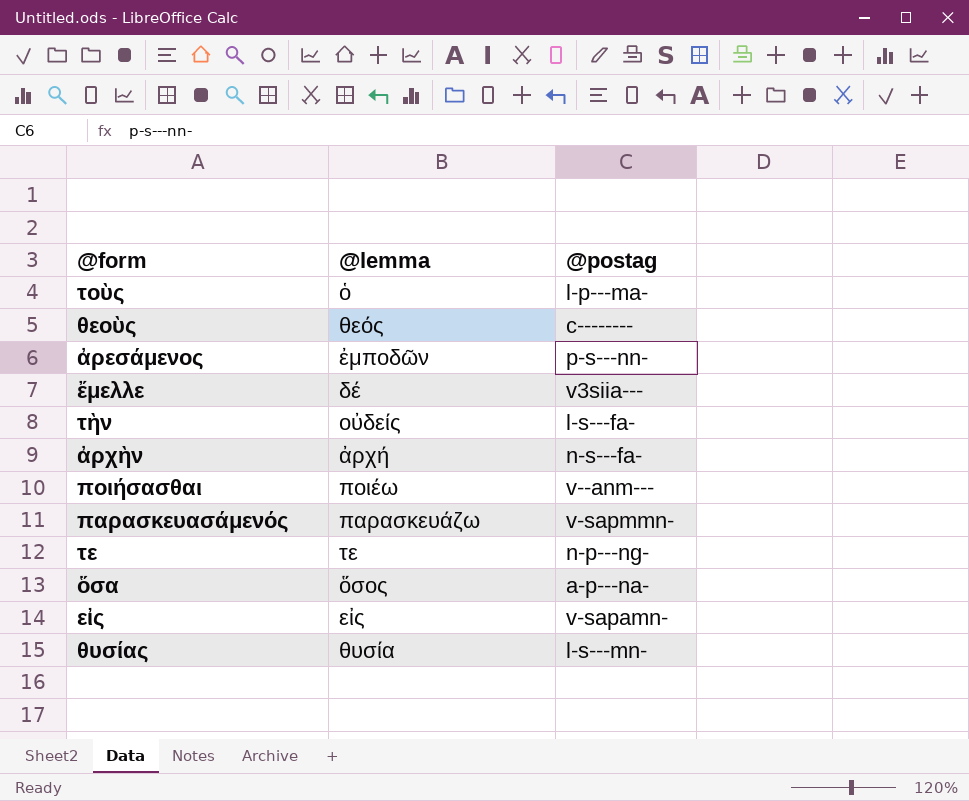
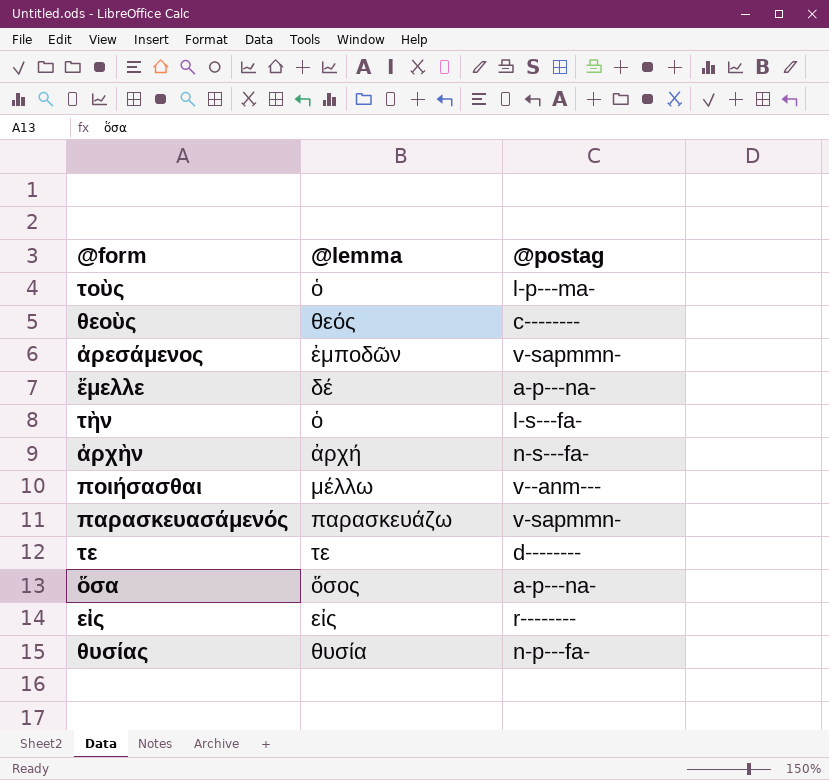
ἀρεσάμενος | @postag: p-s---nn- -> v-sapmmn-
ἔμελλε | @postag: v3siia--- -> a-p---na-
τὴν | @lemma: οὐδείς -> ὁ
ποιήσασθαι | @lemma: ποιέω -> μέλλω
τε | @postag: n-p---ng- -> d--------
εἰς | @postag: v-sapamn- -> r--------
θυσίας | @postag: l-s---mn- -> n-p---fa-

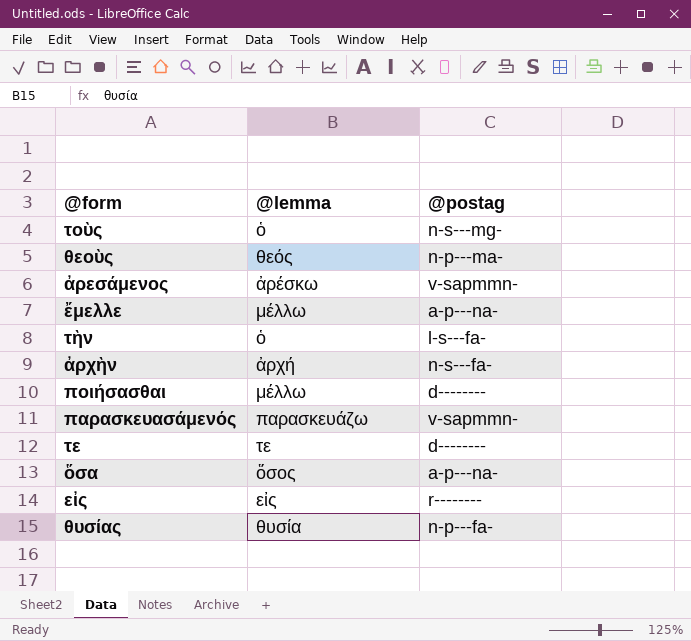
τοὺς | @postag: l-p---ma- -> n-s---mg-
θεοὺς | @postag: c-------- -> n-p---ma-
ἀρεσάμενος | @lemma: ἐμποδῶν -> ἀρέσκω
ἔμελλε | @lemma: δέ -> μέλλω
ποιήσασθαι | @postag: v--anm--- -> d--------

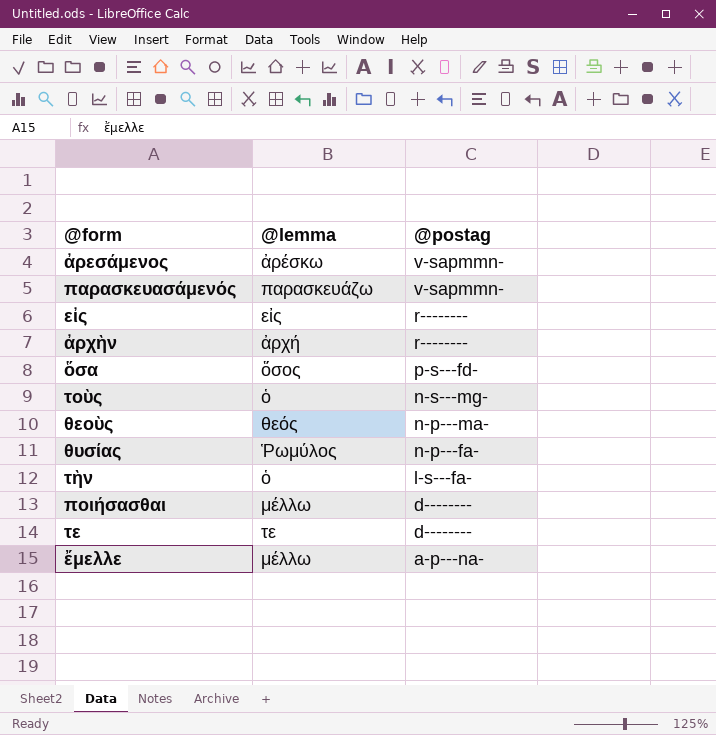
row order: none -> @postag descending
ἀρχὴν | @postag: n-s---fa- -> r--------
ὅσα | @postag: a-p---na- -> p-s---fd-
θυσίας | @lemma: θυσία -> Ῥωμύλος

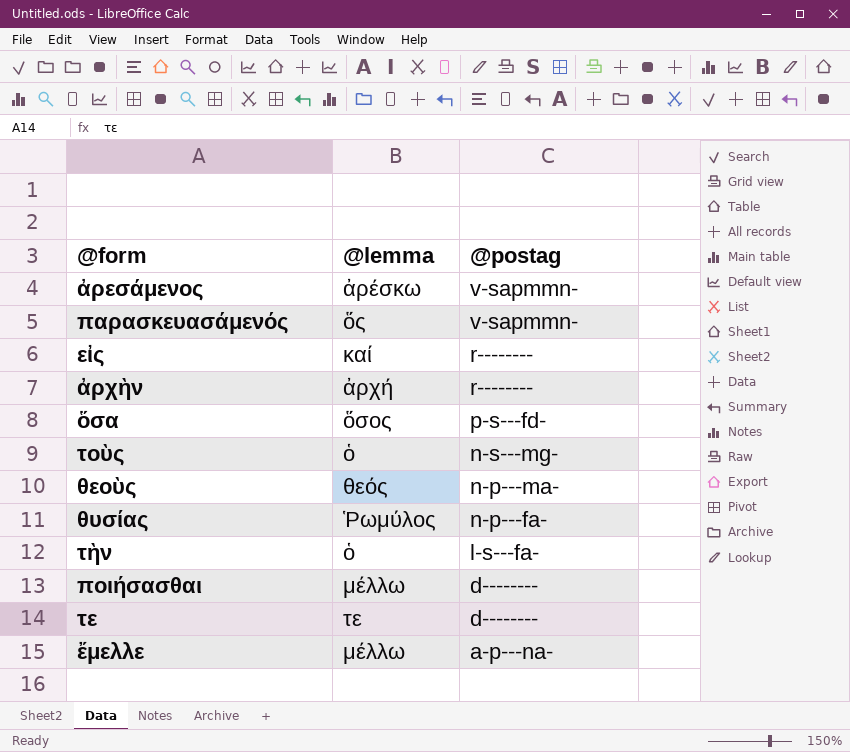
παρασκευασάμενός | @lemma: παρασκευάζω -> ὅς
εἰς | @lemma: εἰς -> καί

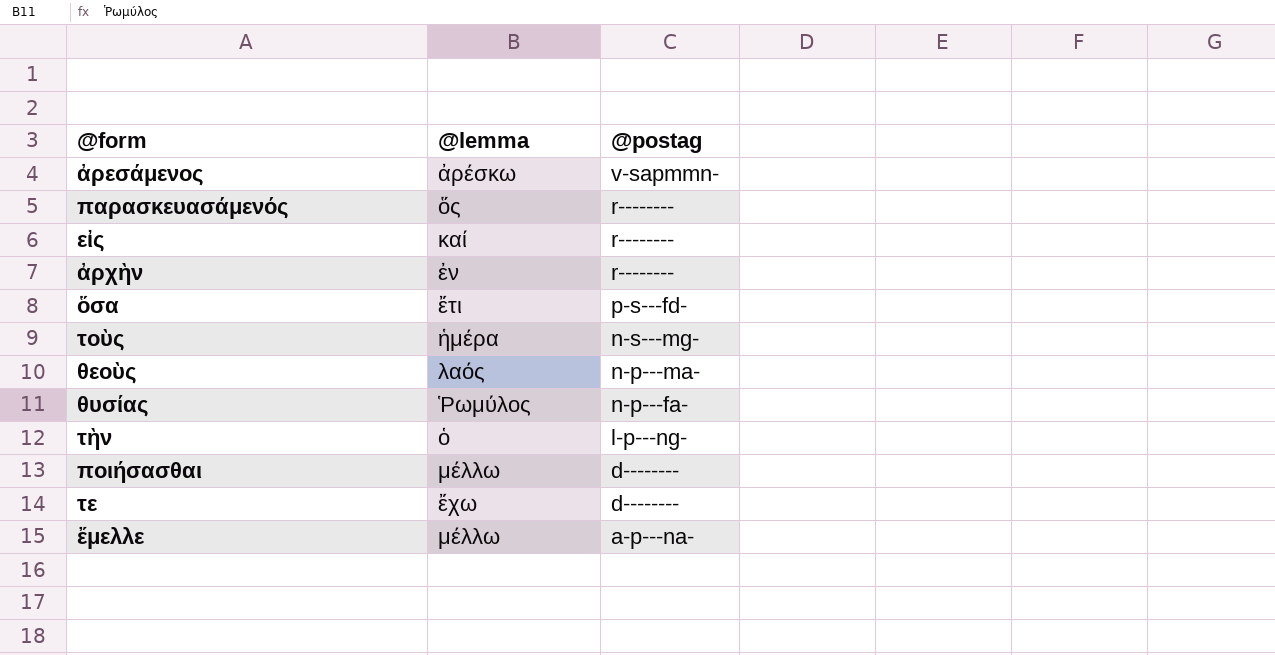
παρασκευασάμενός | @postag: v-sapmmn- -> r--------
ἀρχὴν | @lemma: ἀρχή -> ἐν
ὅσα | @lemma: ὅσος -> ἔτι
τοὺς | @lemma: ὁ -> ἡμέρα
θεοὺς | @lemma: θεός -> λαός
τὴν | @postag: l-s---fa- -> l-p---ng-
τε | @lemma: τε -> ἔχω

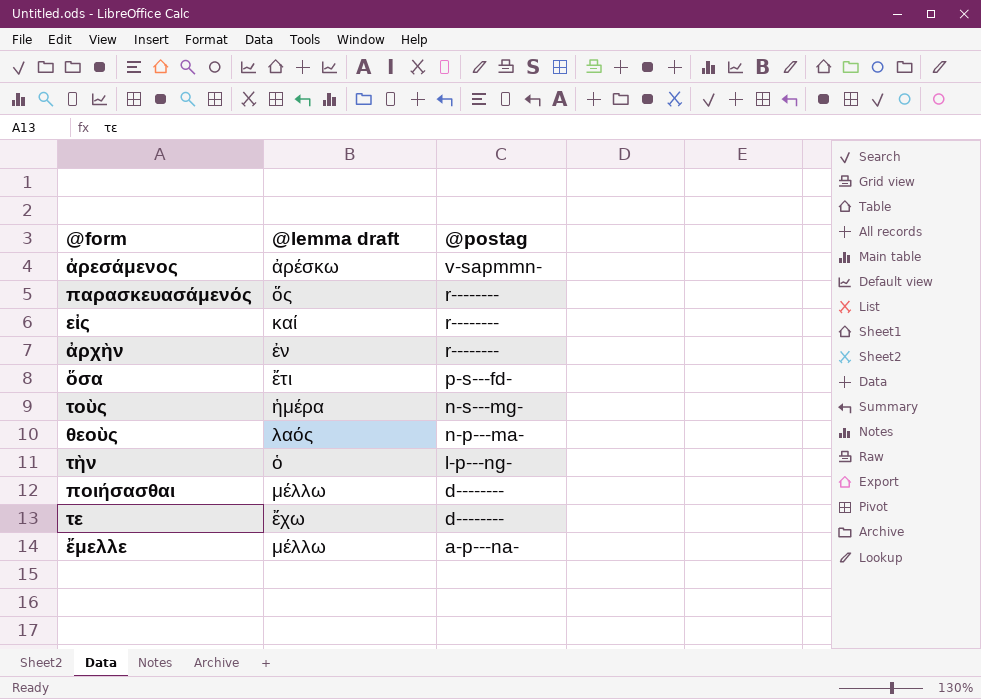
column name: @lemma -> @lemma draft
row θυσίας: Ῥωμύλος | n-p---fa- -> none

